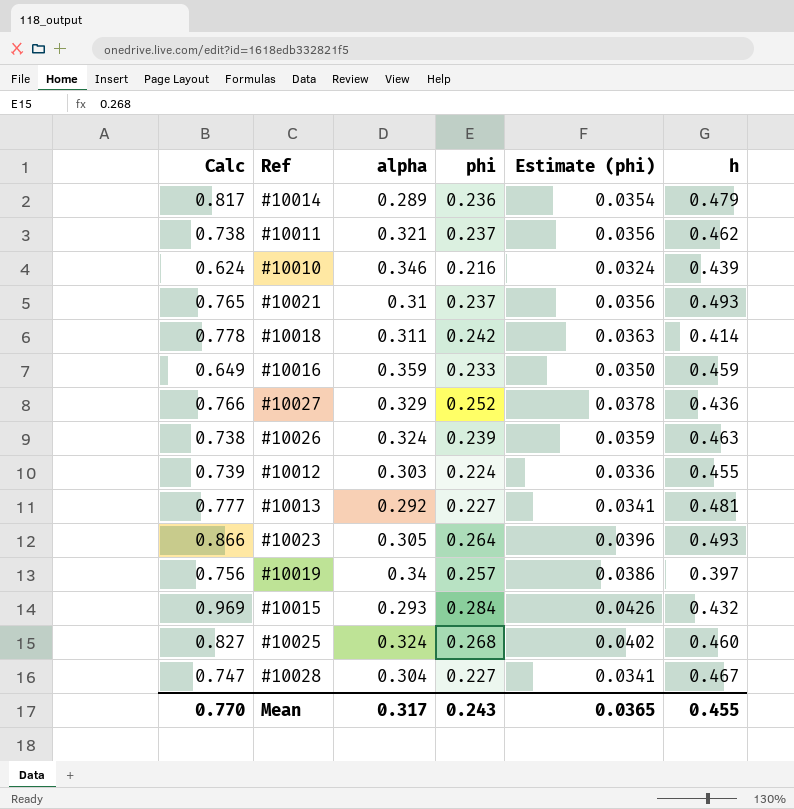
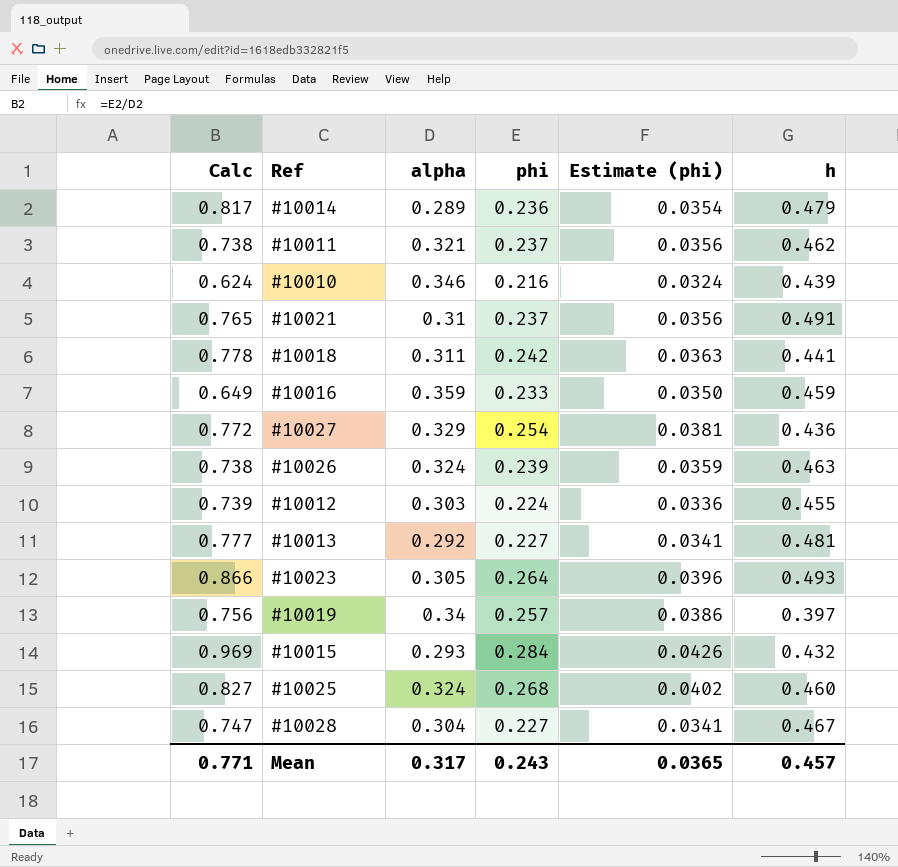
#10021 | h: 0.493 -> 0.491
#10018 | h: 0.414 -> 0.441
#10027 | Calc: 0.766 -> 0.772
#10027 | phi: 0.252 -> 0.254
#10027 | Estimate (phi): 0.0378 -> 0.0381
Mean | Calc: 0.770 -> 0.771
Mean | h: 0.455 -> 0.457

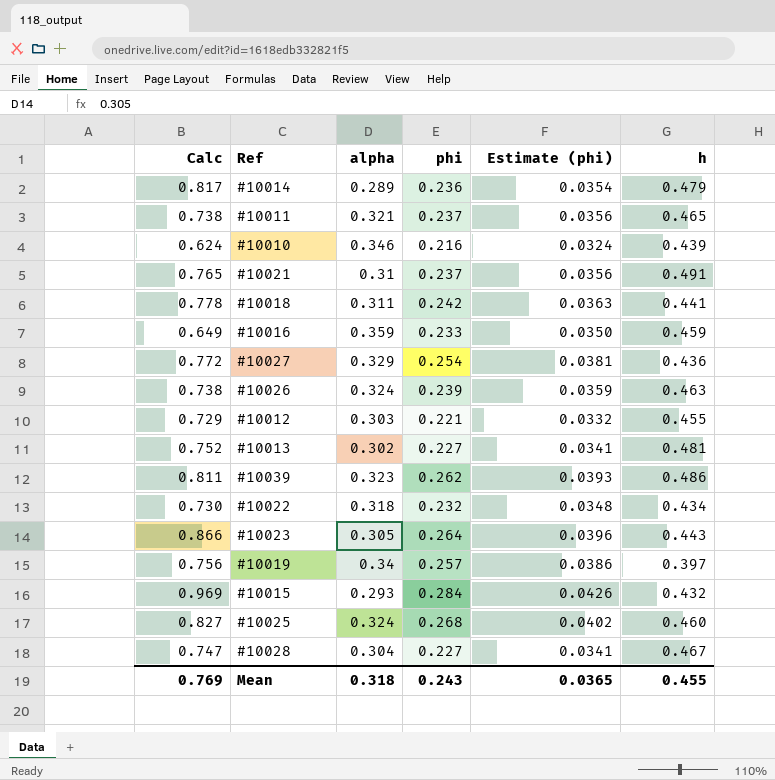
#10011 | h: 0.462 -> 0.465
#10012 | Calc: 0.739 -> 0.729
#10012 | phi: 0.224 -> 0.221
#10012 | Estimate (phi): 0.0336 -> 0.0332
#10013 | Calc: 0.777 -> 0.752
#10013 | alpha: 0.292 -> 0.302
row #10039: none -> 0.811 | 0.323 | 0.262 | 0.0393 | 0.486
row #10022: none -> 0.730 | 0.318 | 0.232 | 0.0348 | 0.434
#10023 | h: 0.493 -> 0.443
Mean | Calc: 0.771 -> 0.769
Mean | alpha: 0.317 -> 0.318
Mean | h: 0.457 -> 0.455

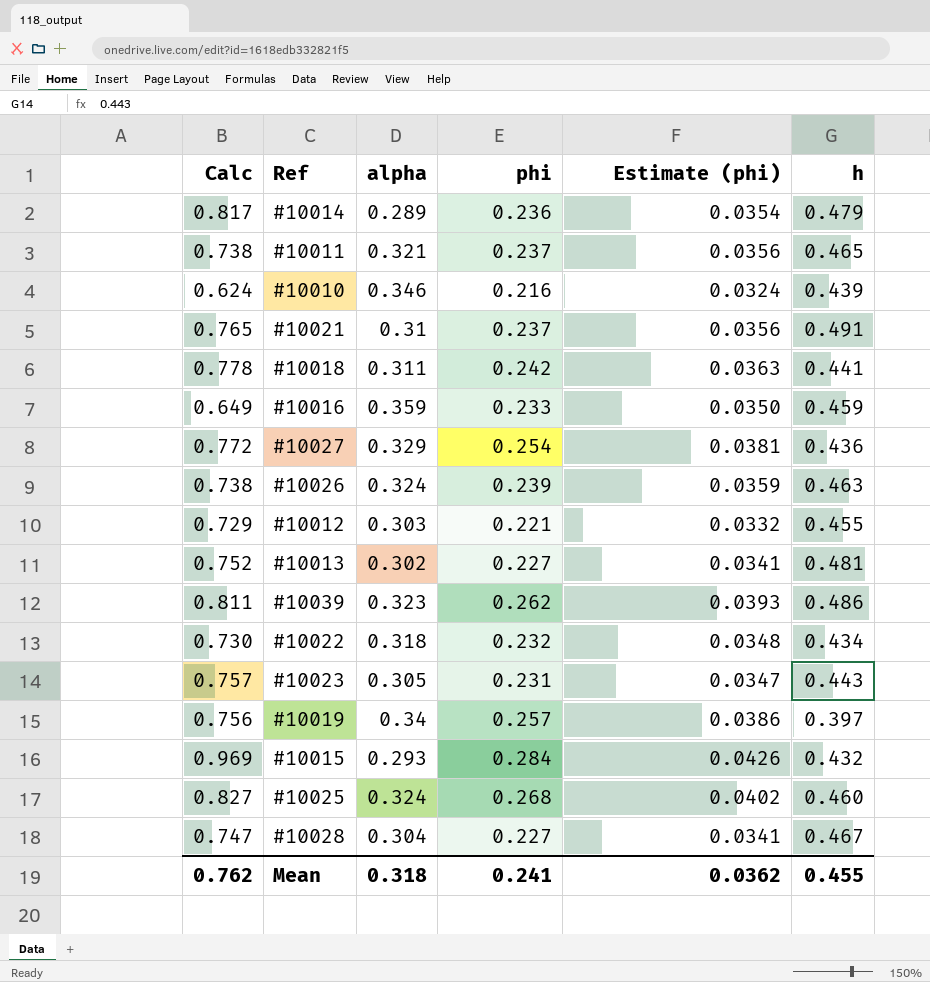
#10023 | Calc: 0.866 -> 0.757
#10023 | phi: 0.264 -> 0.231
#10023 | Estimate (phi): 0.0396 -> 0.0347
Mean | Calc: 0.769 -> 0.762
Mean | phi: 0.243 -> 0.241
Mean | Estimate (phi): 0.0365 -> 0.0362

